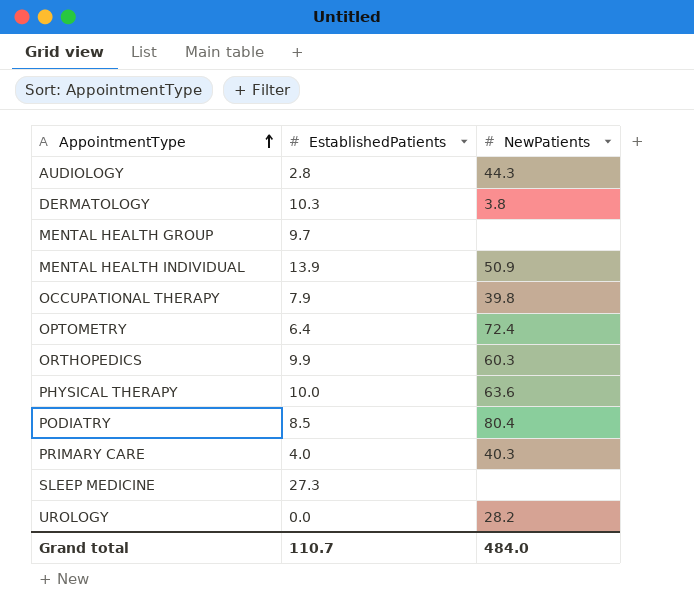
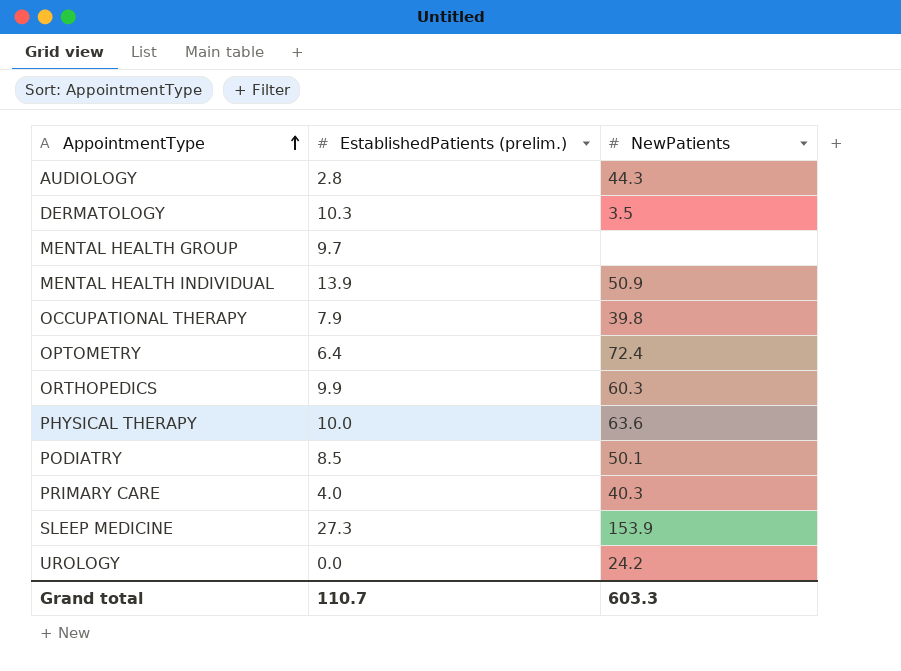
column name: EstablishedPatients -> EstablishedPatients (prelim.)
DERMATOLOGY | NewPatients: 3.8 -> 3.5
PODIATRY | NewPatients: 80.4 -> 50.1
SLEEP MEDICINE | NewPatients: none -> 153.9
UROLOGY | NewPatients: 28.2 -> 24.2
Grand total | NewPatients: 484.0 -> 603.3

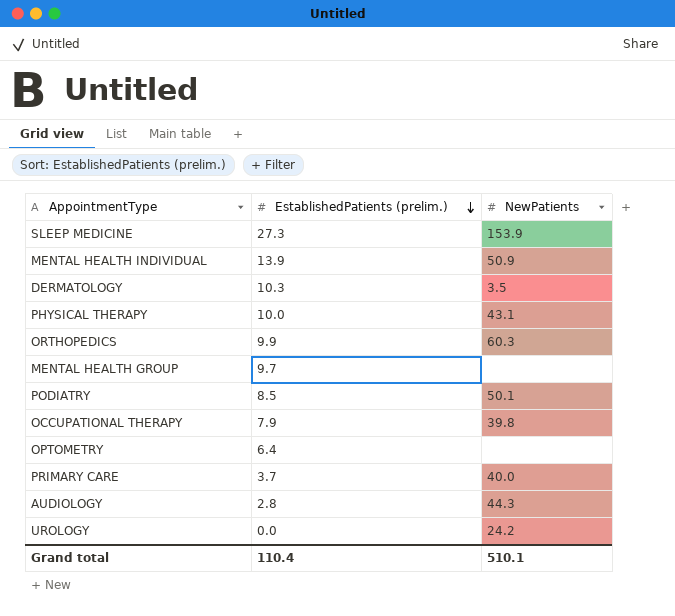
row order: AppointmentType ascending -> EstablishedPatients (prelim.) descending
PHYSICAL THERAPY | NewPatients: 63.6 -> 43.1
OPTOMETRY | NewPatients: 72.4 -> none
PRIMARY CARE | EstablishedPatients (prelim.): 4.0 -> 3.7
PRIMARY CARE | NewPatients: 40.3 -> 40.0
Grand total | EstablishedPatients (prelim.): 110.7 -> 110.4
Grand total | NewPatients: 603.3 -> 510.1

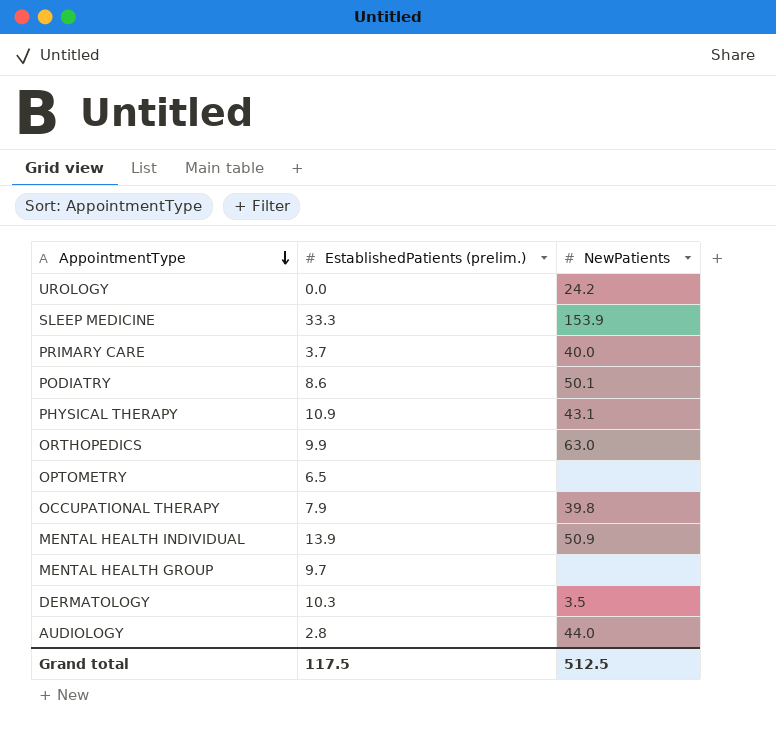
row order: EstablishedPatients (prelim.) descending -> AppointmentType descending
SLEEP MEDICINE | EstablishedPatients (prelim.): 27.3 -> 33.3
PODIATRY | EstablishedPatients (prelim.): 8.5 -> 8.6
PHYSICAL THERAPY | EstablishedPatients (prelim.): 10.0 -> 10.9
ORTHOPEDICS | NewPatients: 60.3 -> 63.0
OPTOMETRY | EstablishedPatients (prelim.): 6.4 -> 6.5
AUDIOLOGY | NewPatients: 44.3 -> 44.0
Grand total | EstablishedPatients (prelim.): 110.4 -> 117.5
Grand total | NewPatients: 510.1 -> 512.5

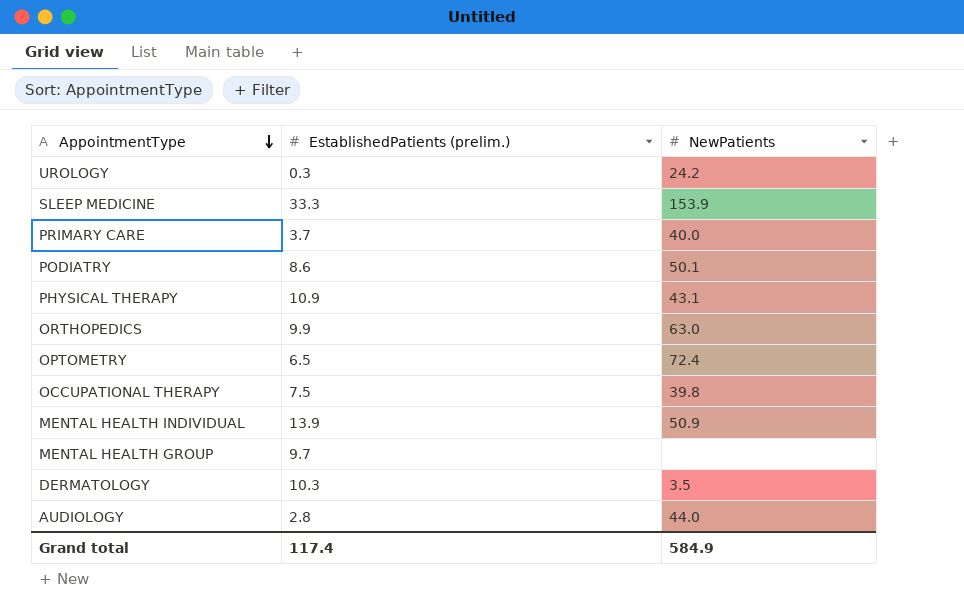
UROLOGY | EstablishedPatients (prelim.): 0.0 -> 0.3
OPTOMETRY | NewPatients: none -> 72.4
OCCUPATIONAL THERAPY | EstablishedPatients (prelim.): 7.9 -> 7.5
Grand total | EstablishedPatients (prelim.): 117.5 -> 117.4
Grand total | NewPatients: 512.5 -> 584.9

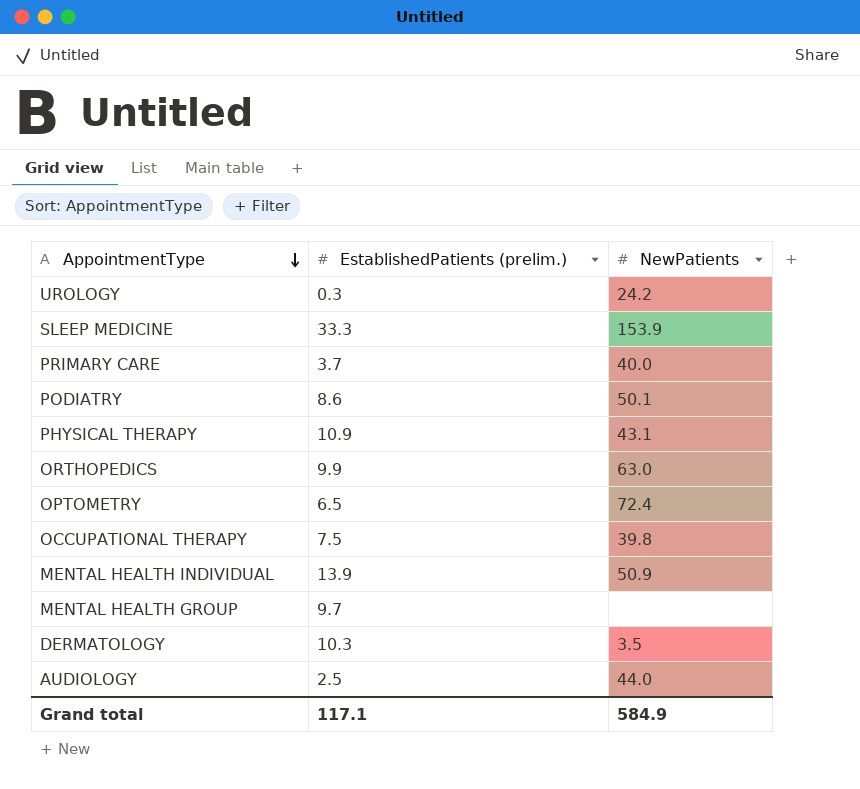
AUDIOLOGY | EstablishedPatients (prelim.): 2.8 -> 2.5
Grand total | EstablishedPatients (prelim.): 117.4 -> 117.1

